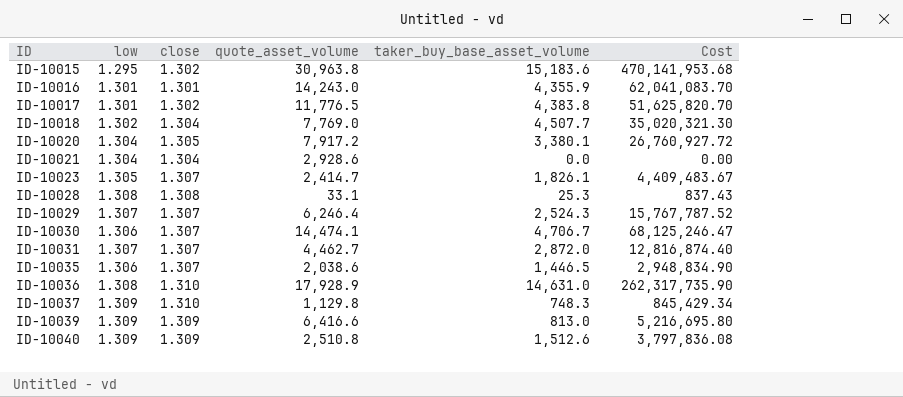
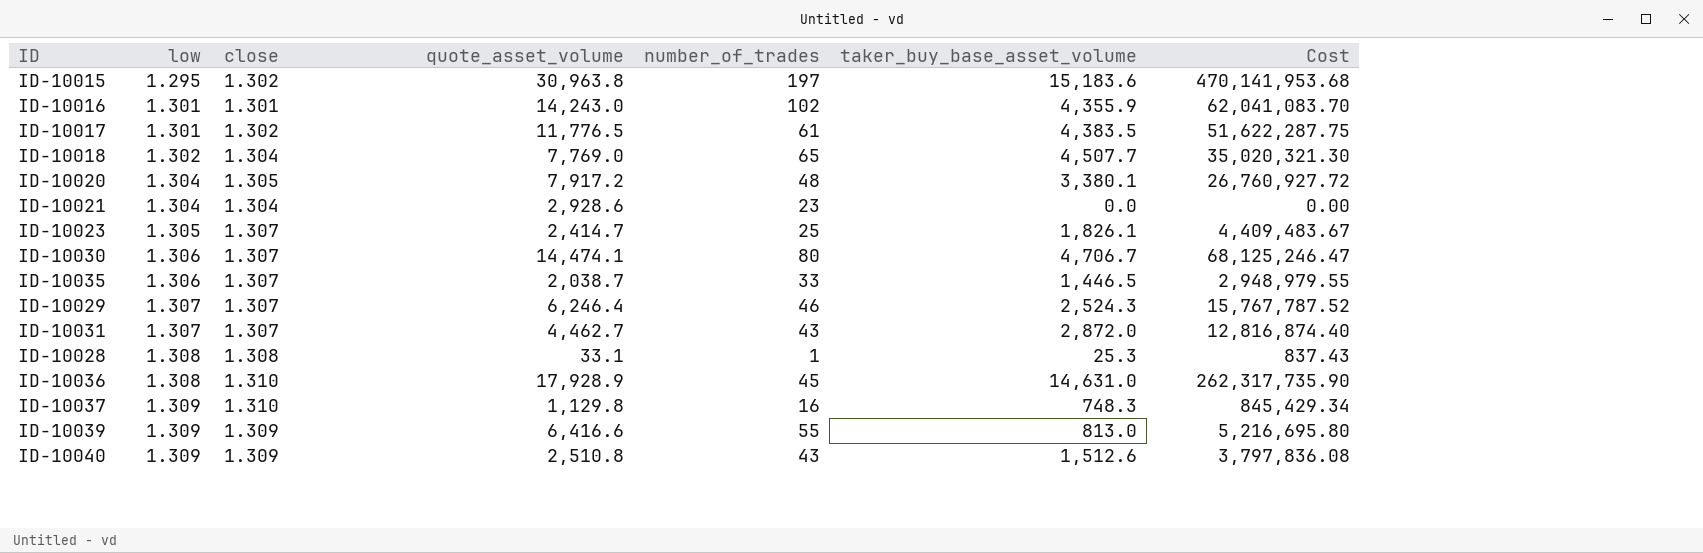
row order: ID ascending -> low ascending
column number_of_trades | position: none -> 5
ID-10017 | taker_buy_base_asset_volume: 4,383.8 -> 4,383.5
ID-10017 | Cost: 51,625,820.70 -> 51,622,287.75
ID-10035 | quote_asset_volume: 2,038.6 -> 2,038.7
ID-10035 | Cost: 2,948,834.90 -> 2,948,979.55

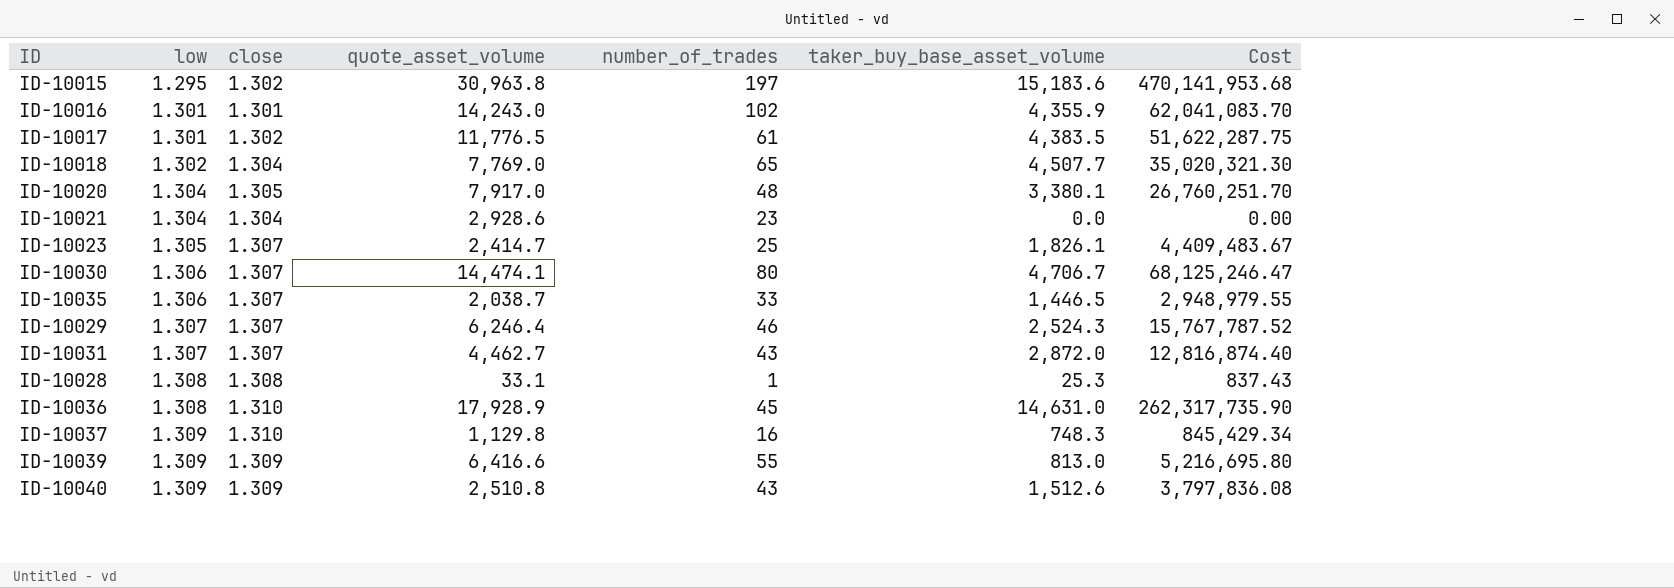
ID-10020 | quote_asset_volume: 7,917.2 -> 7,917.0
ID-10020 | Cost: 26,760,927.72 -> 26,760,251.70

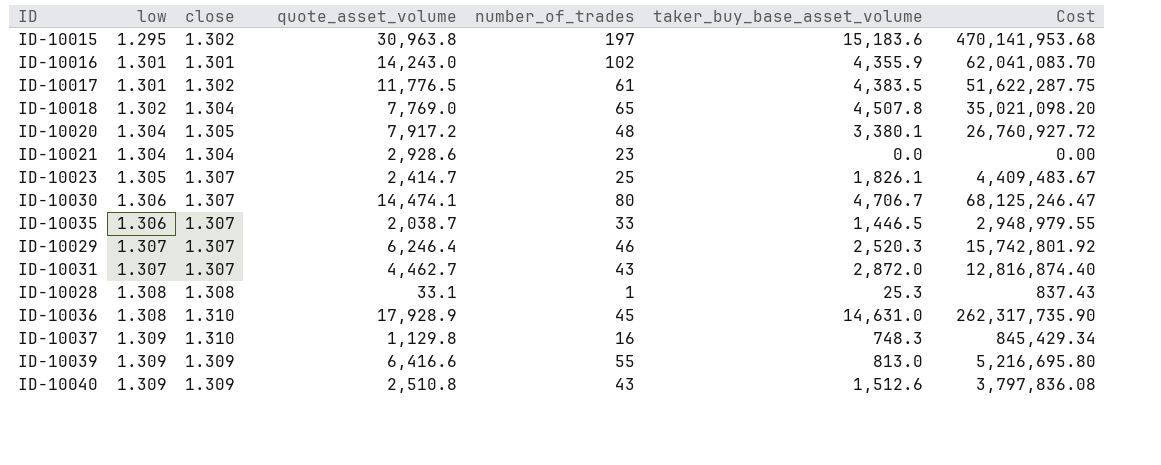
ID-10018 | taker_buy_base_asset_volume: 4,507.7 -> 4,507.8
ID-10018 | Cost: 35,020,321.30 -> 35,021,098.20
ID-10020 | quote_asset_volume: 7,917.0 -> 7,917.2
ID-10020 | Cost: 26,760,251.70 -> 26,760,927.72
ID-10029 | taker_buy_base_asset_volume: 2,524.3 -> 2,520.3
ID-10029 | Cost: 15,767,787.52 -> 15,742,801.92

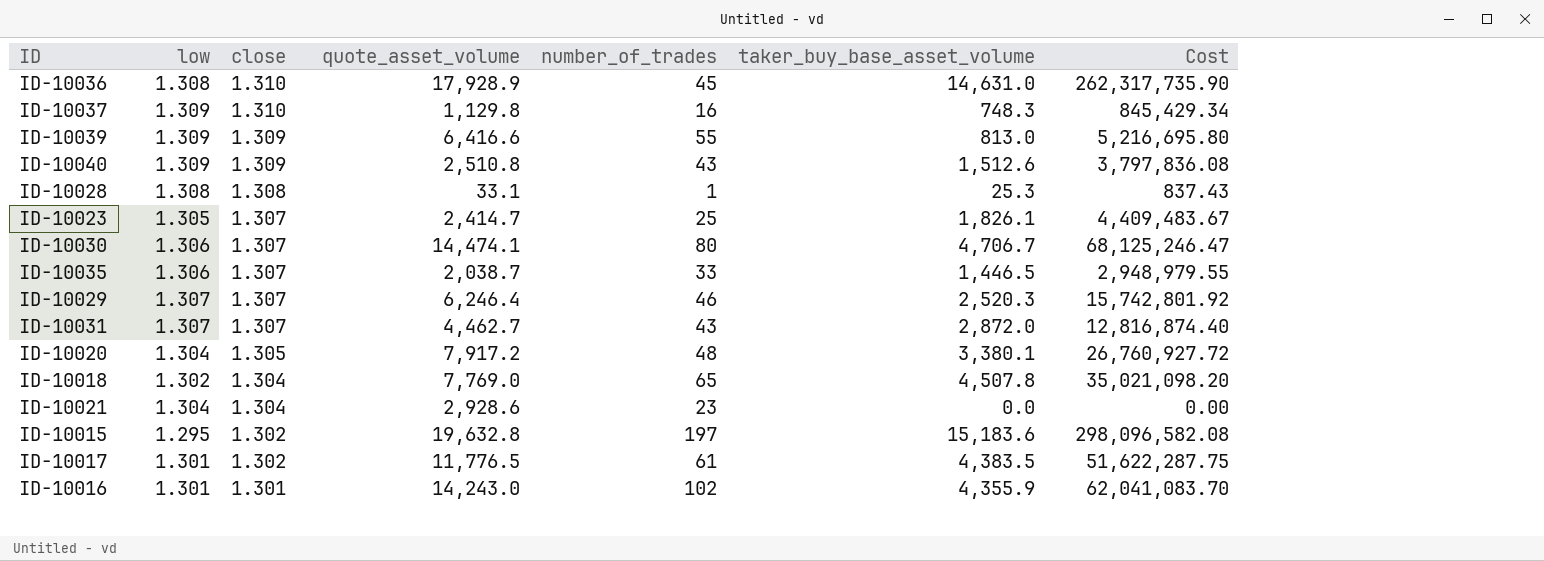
row order: low ascending -> close descending
ID-10015 | quote_asset_volume: 30,963.8 -> 19,632.8
ID-10015 | Cost: 470,141,953.68 -> 298,096,582.08

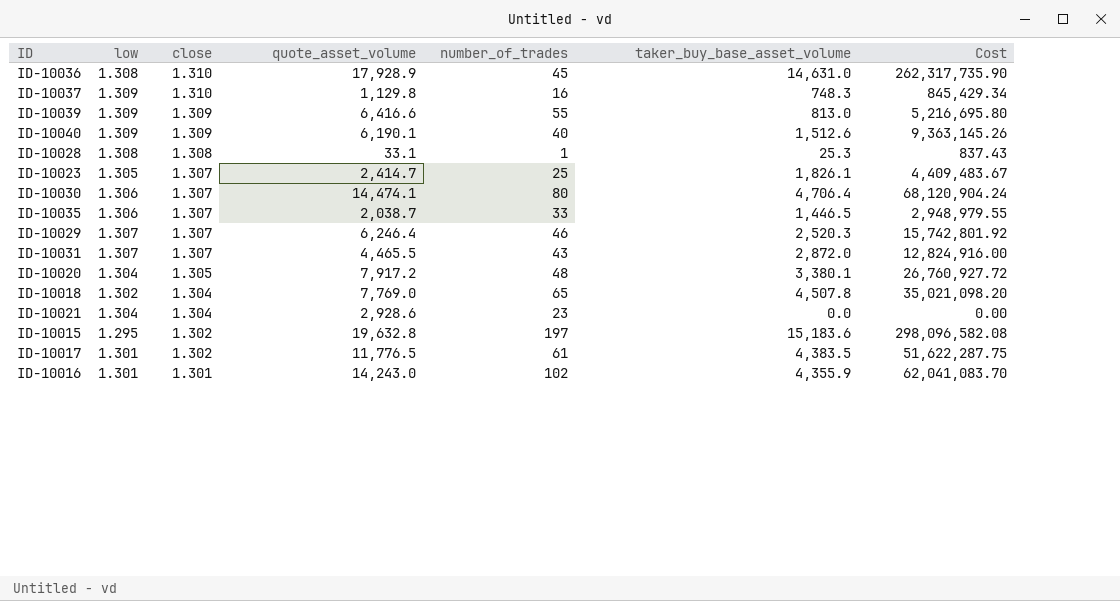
ID-10040 | quote_asset_volume: 2,510.8 -> 6,190.1
ID-10040 | number_of_trades: 43 -> 40
ID-10040 | Cost: 3,797,836.08 -> 9,363,145.26
ID-10030 | taker_buy_base_asset_volume: 4,706.7 -> 4,706.4
ID-10030 | Cost: 68,125,246.47 -> 68,120,904.24
ID-10031 | quote_asset_volume: 4,462.7 -> 4,465.5
ID-10031 | Cost: 12,816,874.40 -> 12,824,916.00

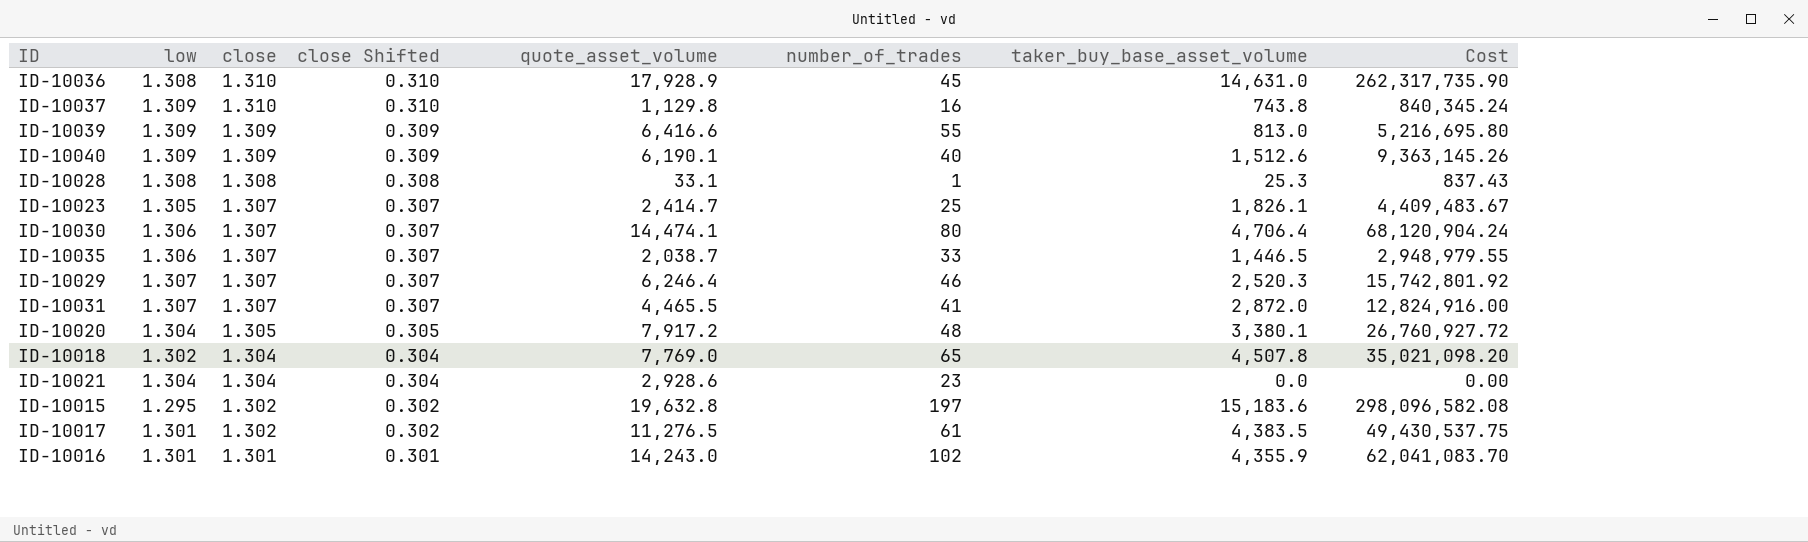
column close Shifted | formula: none -> [close] - 1
ID-10037 | taker_buy_base_asset_volume: 748.3 -> 743.8
ID-10037 | Cost: 845,429.34 -> 840,345.24
ID-10031 | number_of_trades: 43 -> 41
ID-10017 | quote_asset_volume: 11,776.5 -> 11,276.5
ID-10017 | Cost: 51,622,287.75 -> 49,430,537.75

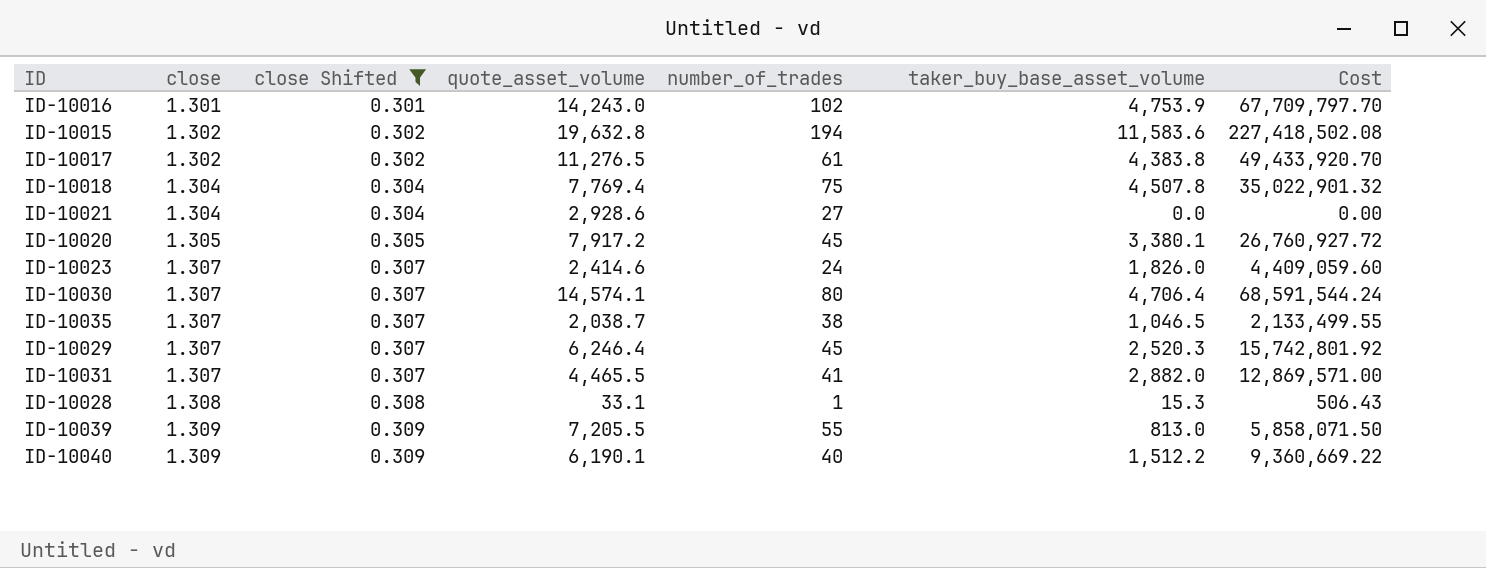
filter: none -> close Shifted != 0.310
row order: close descending -> close ascending
column low | position: 2 -> none
ID-10016 | taker_buy_base_asset_volume: 4,355.9 -> 4,753.9
ID-10016 | Cost: 62,041,083.70 -> 67,709,797.70
ID-10015 | number_of_trades: 197 -> 194
ID-10015 | taker_buy_base_asset_volume: 15,183.6 -> 11,583.6
ID-10015 | Cost: 298,096,582.08 -> 227,418,502.08
ID-10017 | taker_buy_base_asset_volume: 4,383.5 -> 4,383.8
ID-10017 | Cost: 49,430,537.75 -> 49,433,920.70
ID-10018 | quote_asset_volume: 7,769.0 -> 7,769.4
ID-10018 | number_of_trades: 65 -> 75
ID-10018 | Cost: 35,021,098.20 -> 35,022,901.32
ID-10021 | number_of_trades: 23 -> 27
ID-10020 | number_of_trades: 48 -> 45
ID-10023 | quote_asset_volume: 2,414.7 -> 2,414.6
ID-10023 | number_of_trades: 25 -> 24
ID-10023 | taker_buy_base_asset_volume: 1,826.1 -> 1,826.0
ID-10023 | Cost: 4,409,483.67 -> 4,409,059.60
ID-10030 | quote_asset_volume: 14,474.1 -> 14,574.1
ID-10030 | Cost: 68,120,904.24 -> 68,591,544.24
ID-10035 | number_of_trades: 33 -> 38
ID-10035 | taker_buy_base_asset_volume: 1,446.5 -> 1,046.5
ID-10035 | Cost: 2,948,979.55 -> 2,133,499.55
ID-10029 | number_of_trades: 46 -> 45
ID-10031 | taker_buy_base_asset_volume: 2,872.0 -> 2,882.0
ID-10031 | Cost: 12,824,916.00 -> 12,869,571.00
ID-10028 | taker_buy_base_asset_volume: 25.3 -> 15.3
ID-10028 | Cost: 837.43 -> 506.43
ID-10039 | quote_asset_volume: 6,416.6 -> 7,205.5
ID-10039 | Cost: 5,216,695.80 -> 5,858,071.50
ID-10040 | taker_buy_base_asset_volume: 1,512.6 -> 1,512.2
ID-10040 | Cost: 9,363,145.26 -> 9,360,669.22

